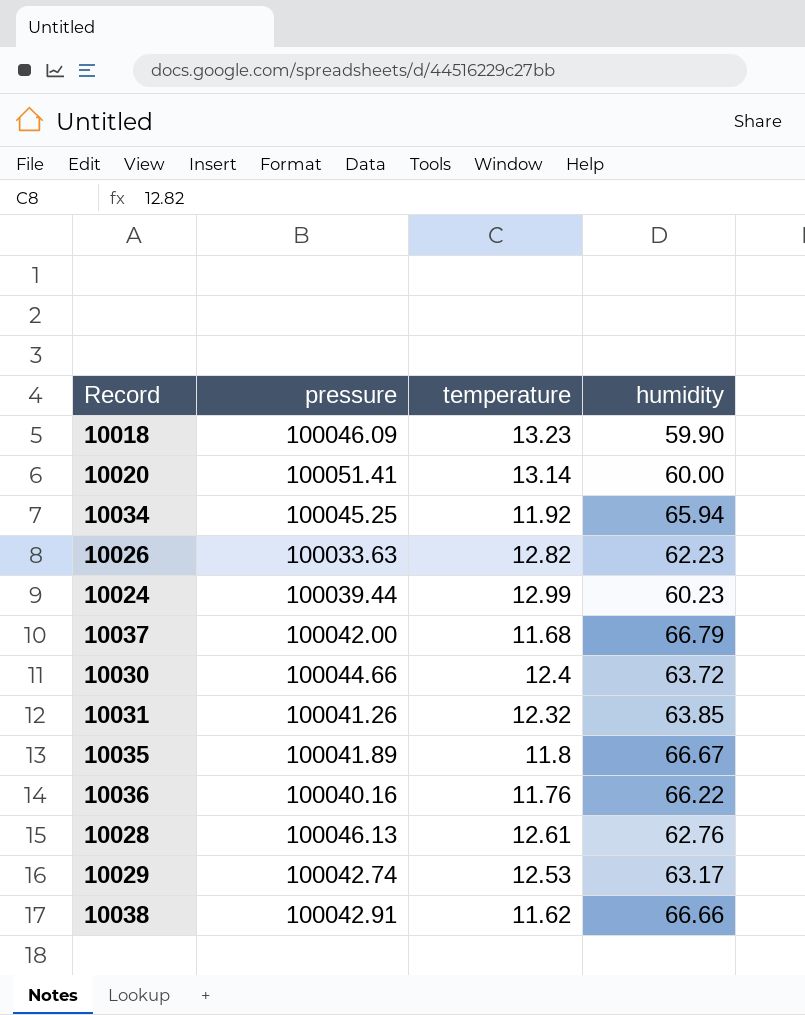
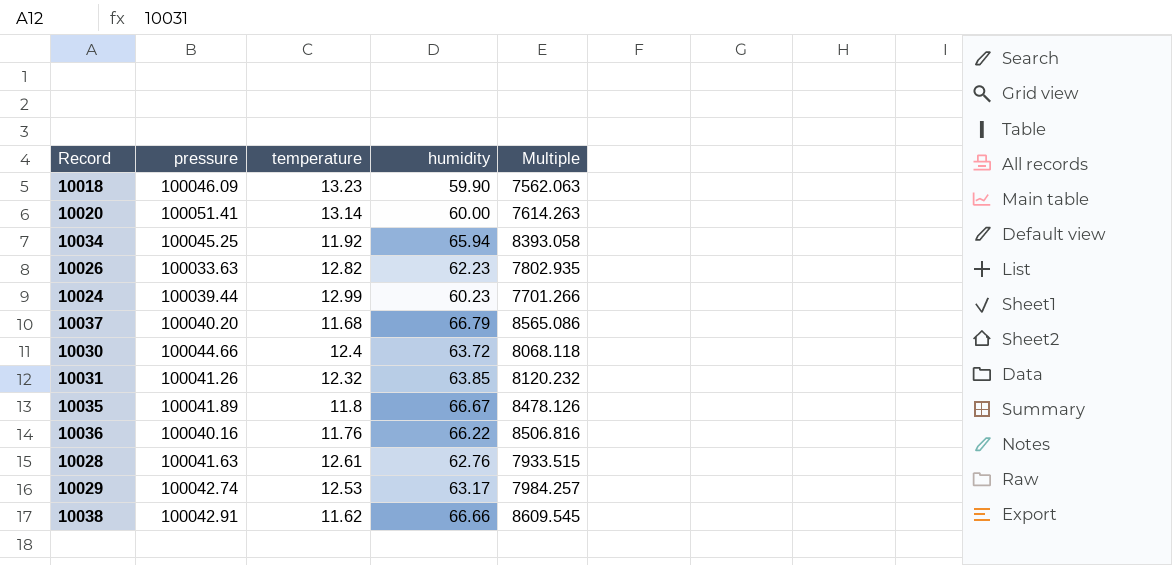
column Multiple | formula: none -> [pressure] / [temperature]
10037 | pressure: 100042.00 -> 100040.20
10028 | pressure: 100046.13 -> 100041.63

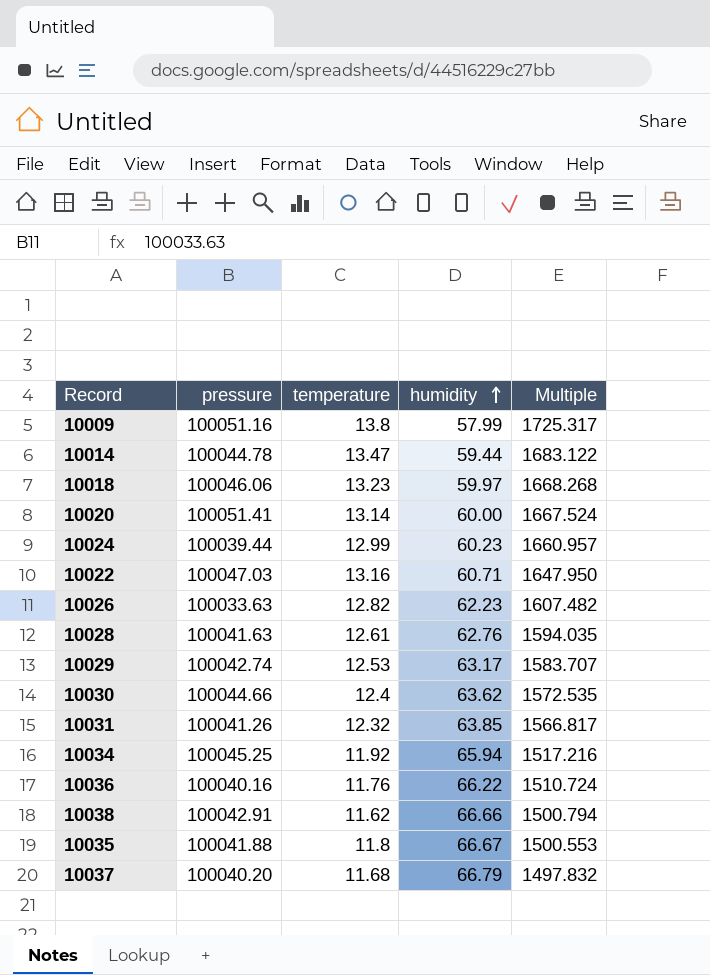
row order: none -> humidity ascending
column Multiple | formula: [pressure] / [temperature] -> [pressure] / [humidity]
row 10009: none -> 100051.16 | 13.8 | 57.99 | 1725.317
row 10014: none -> 100044.78 | 13.47 | 59.44 | 1683.122
10018 | pressure: 100046.09 -> 100046.06
10018 | humidity: 59.90 -> 59.97
row 10022: none -> 100047.03 | 13.16 | 60.71 | 1647.950
10030 | humidity: 63.72 -> 63.62
10035 | pressure: 100041.89 -> 100041.88

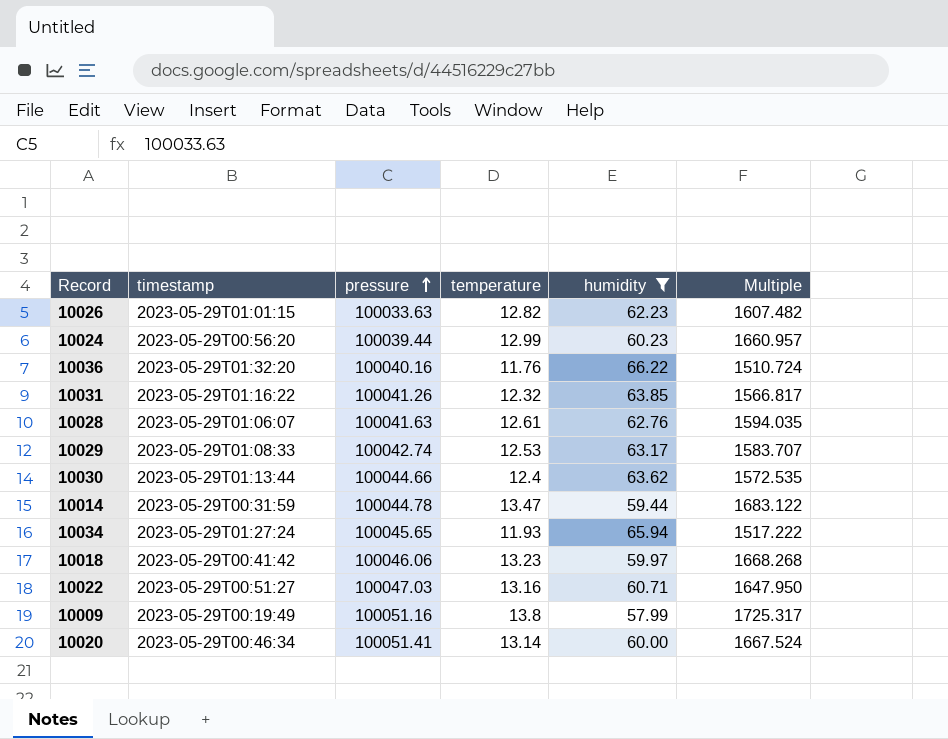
filter: none -> humidity <= 66.22
row order: humidity ascending -> pressure ascending
column timestamp | position: none -> 2
10034 | pressure: 100045.25 -> 100045.65
10034 | temperature: 11.92 -> 11.93
10034 | Multiple: 1517.216 -> 1517.222

